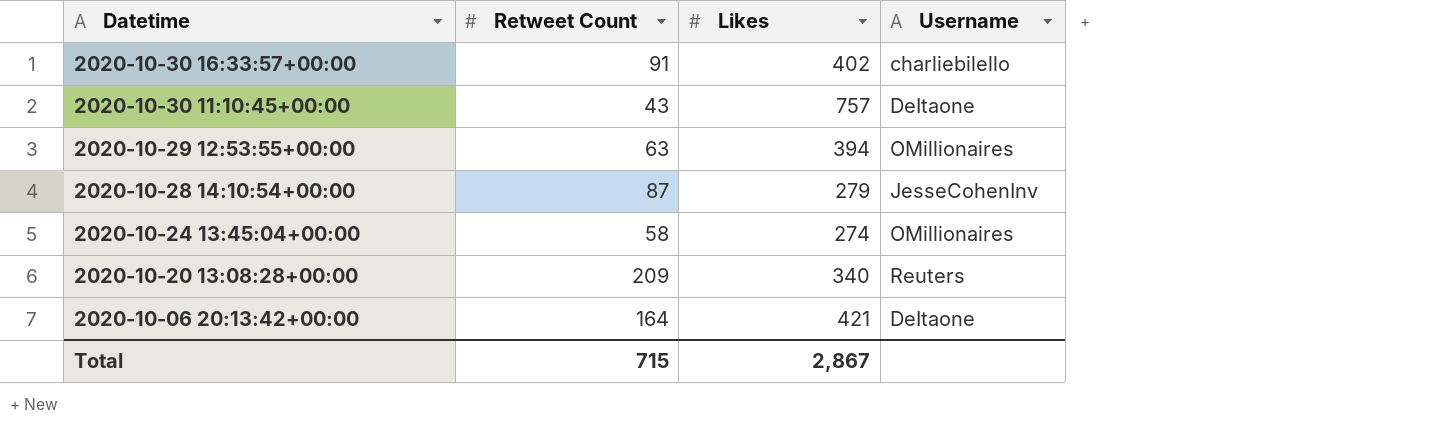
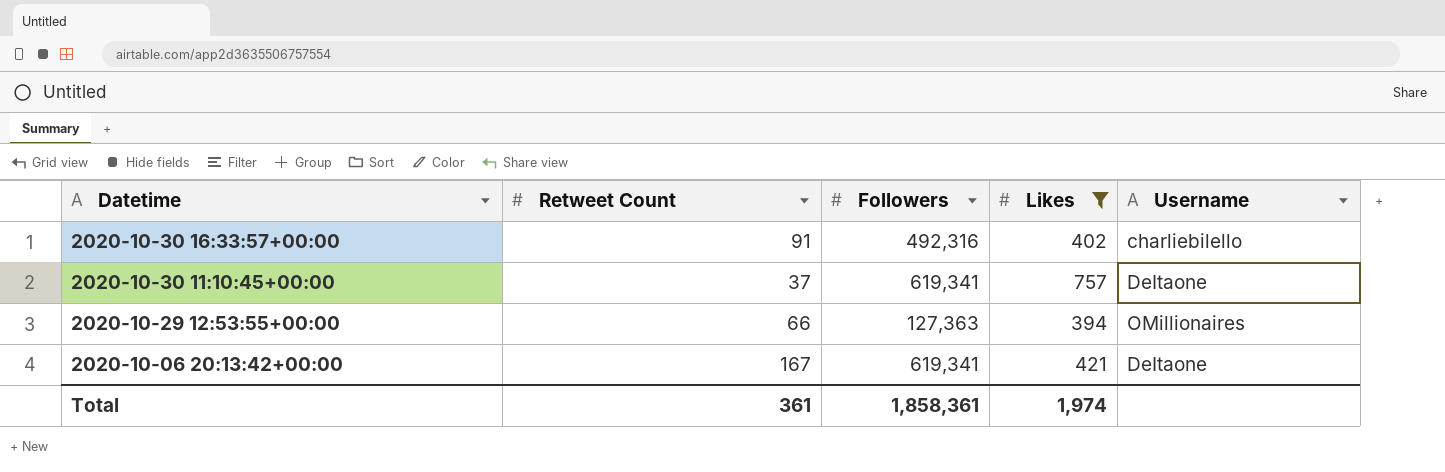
filter: none -> Likes >= 394
column Followers | position: none -> 3
2020-10-30 11:10:45+00:00 | Retweet Count: 43 -> 37
2020-10-29 12:53:55+00:00 | Retweet Count: 63 -> 66
2020-10-06 20:13:42+00:00 | Retweet Count: 164 -> 167
Total | Retweet Count: 715 -> 361
Total | Likes: 2,867 -> 1,974

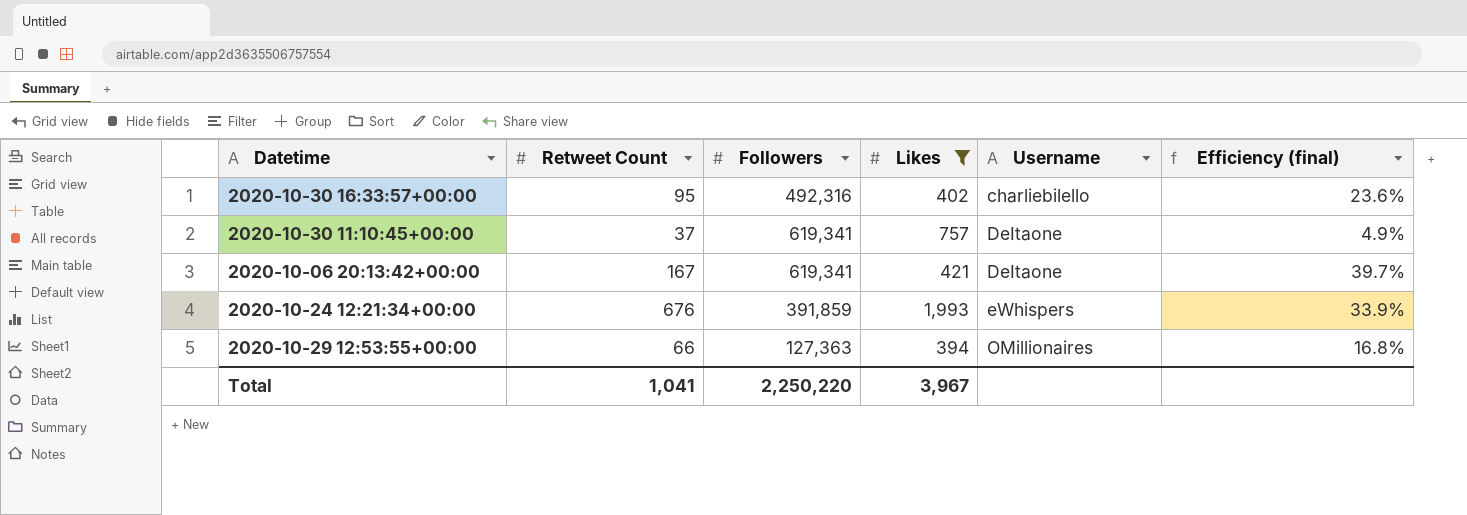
row order: Datetime descending -> Username ascending
column Efficiency (final) | formula: none -> [Retweet Count] / [Likes]
2020-10-30 16:33:57+00:00 | Retweet Count: 91 -> 95
row 2020-10-24 12:21:34+00:00: none -> 676 | 391,859 | 1,993 | eWhispers | 33.9%
Total | Retweet Count: 361 -> 1,041
Total | Followers: 1,858,361 -> 2,250,220
Total | Likes: 1,974 -> 3,967

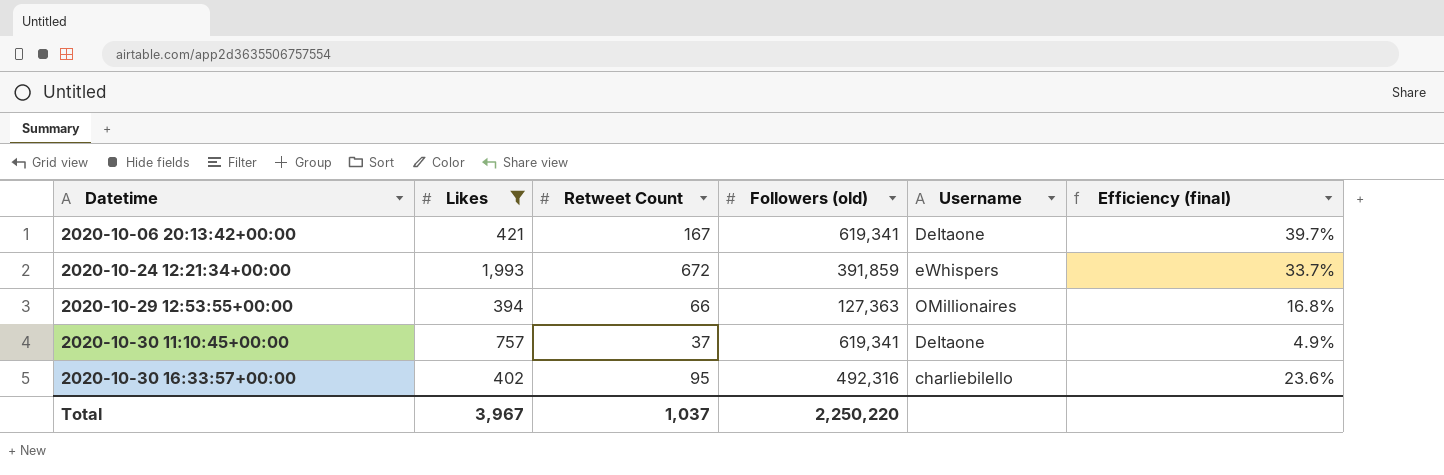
row order: Username ascending -> Datetime ascending
column Likes | position: 4 -> 2
column name: Followers -> Followers (old)
2020-10-24 12:21:34+00:00 | Retweet Count: 676 -> 672
2020-10-24 12:21:34+00:00 | Efficiency (final): 33.9% -> 33.7%
Total | Retweet Count: 1,041 -> 1,037

